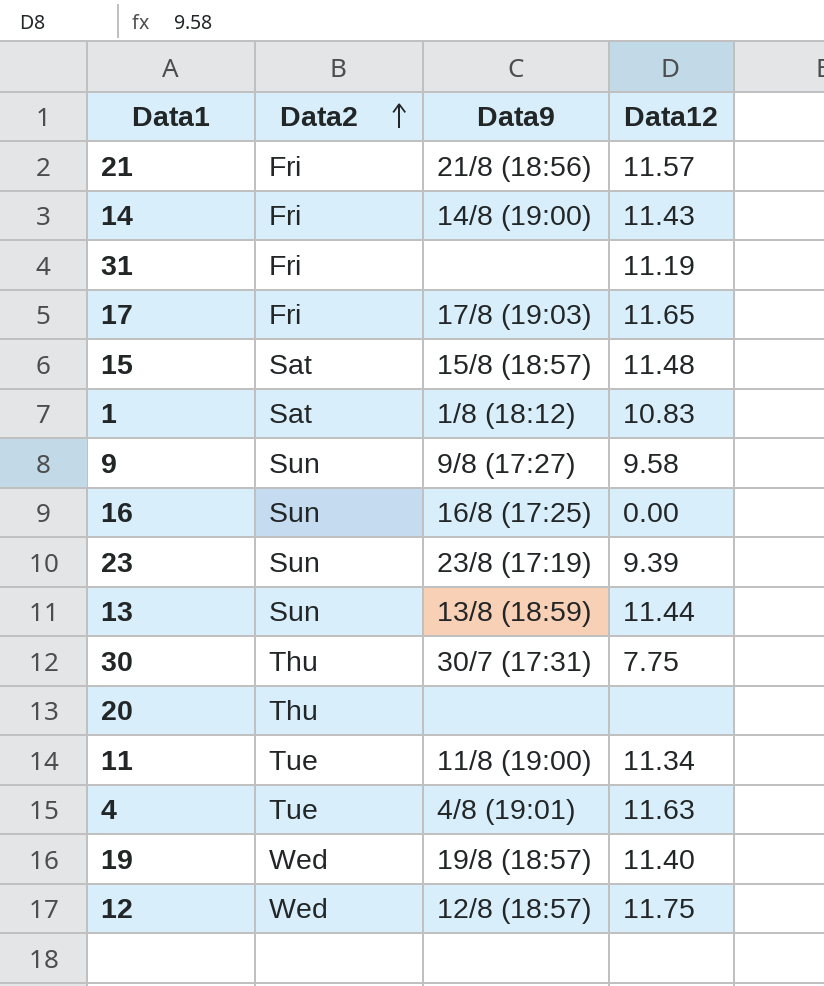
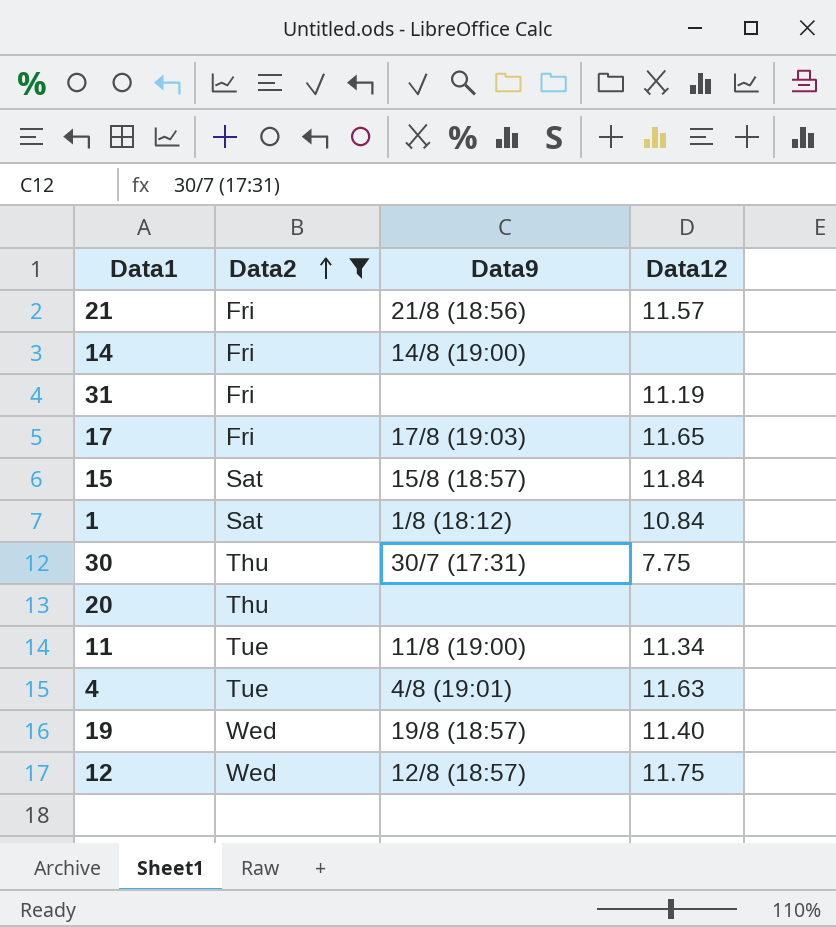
filter: none -> Data2 != Sun
14 | Data12: 11.43 -> none
15 | Data12: 11.48 -> 11.84
1 | Data12: 10.83 -> 10.84

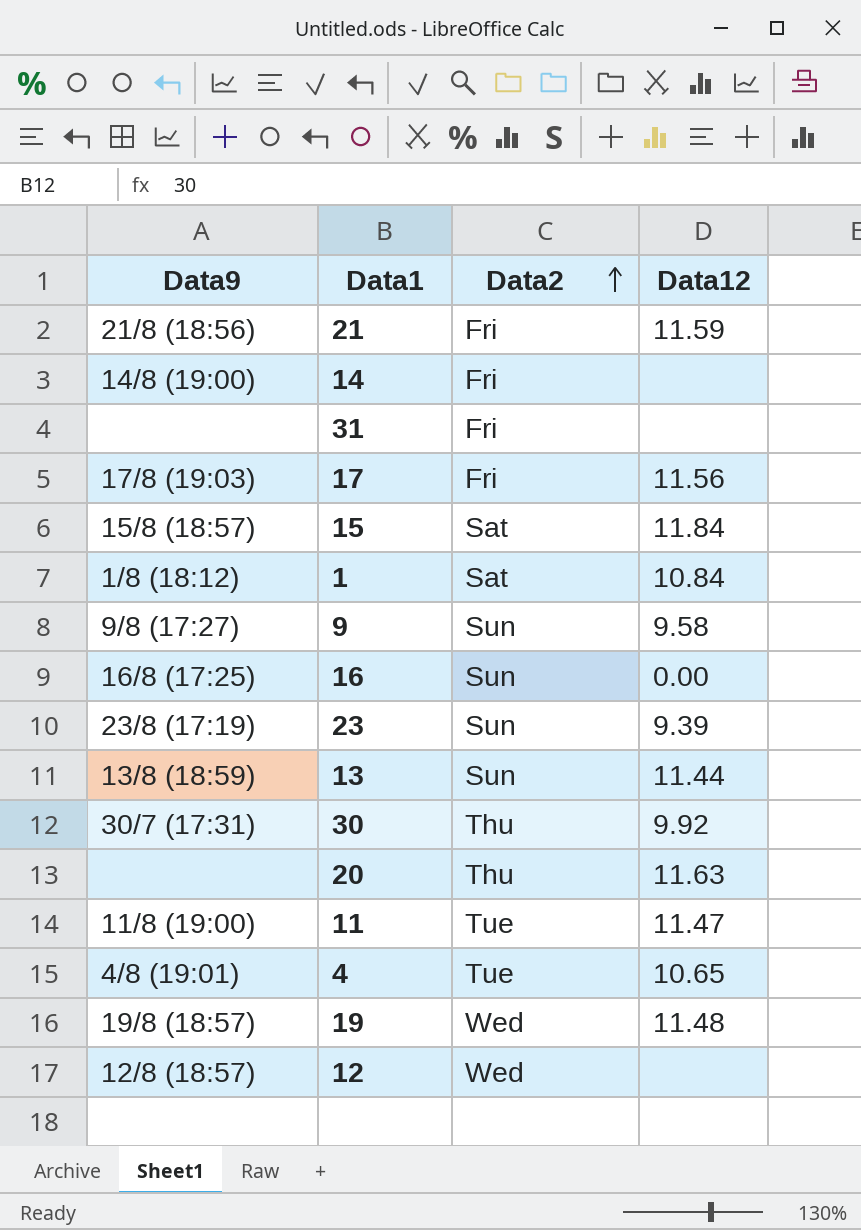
filter: Data2 != Sun -> none
column Data9 | position: 3 -> 1
21 | Data12: 11.57 -> 11.59
31 | Data12: 11.19 -> none
17 | Data12: 11.65 -> 11.56
30 | Data12: 7.75 -> 9.92
20 | Data12: none -> 11.63
11 | Data12: 11.34 -> 11.47
4 | Data12: 11.63 -> 10.65
19 | Data12: 11.40 -> 11.48
12 | Data12: 11.75 -> none

